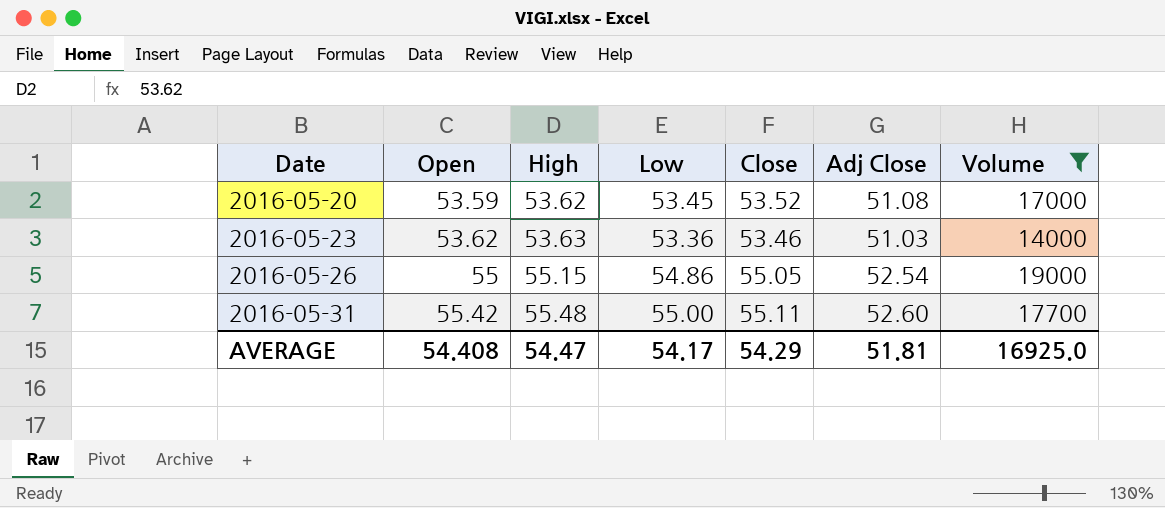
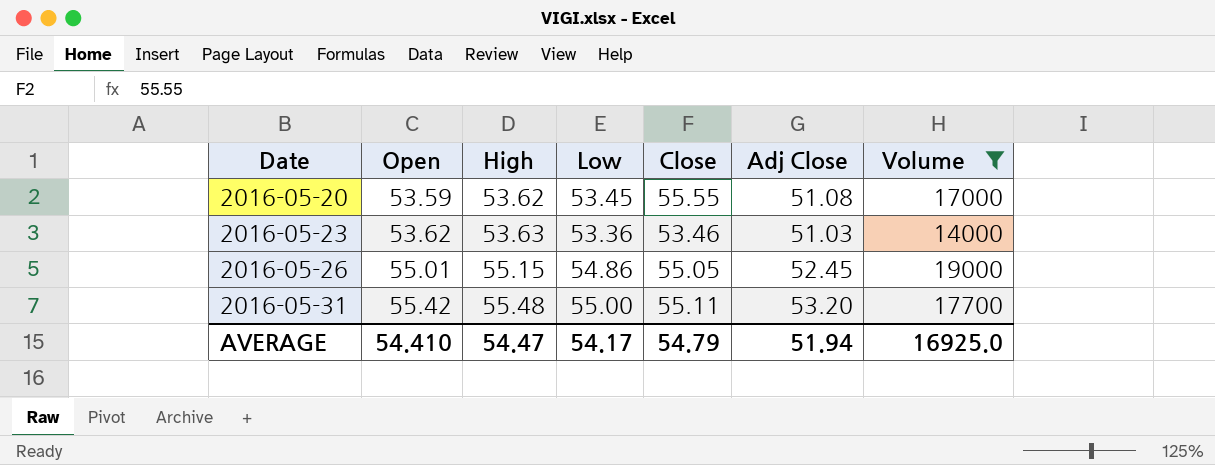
2016-05-20 | Close: 53.52 -> 55.55
2016-05-26 | Open: 55 -> 55.01
2016-05-26 | Adj Close: 52.54 -> 52.45
2016-05-31 | Adj Close: 52.60 -> 53.20
AVERAGE | Open: 54.408 -> 54.410
AVERAGE | Close: 54.29 -> 54.79
AVERAGE | Adj Close: 51.81 -> 51.94

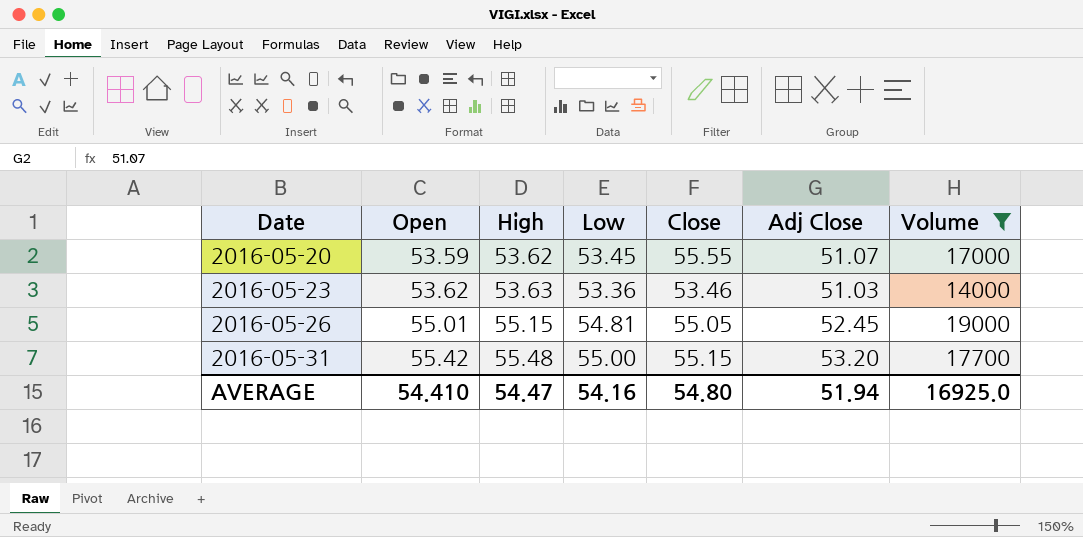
2016-05-20 | Adj Close: 51.08 -> 51.07
2016-05-26 | Low: 54.86 -> 54.81
2016-05-31 | Close: 55.11 -> 55.15
AVERAGE | Low: 54.17 -> 54.16
AVERAGE | Close: 54.79 -> 54.80

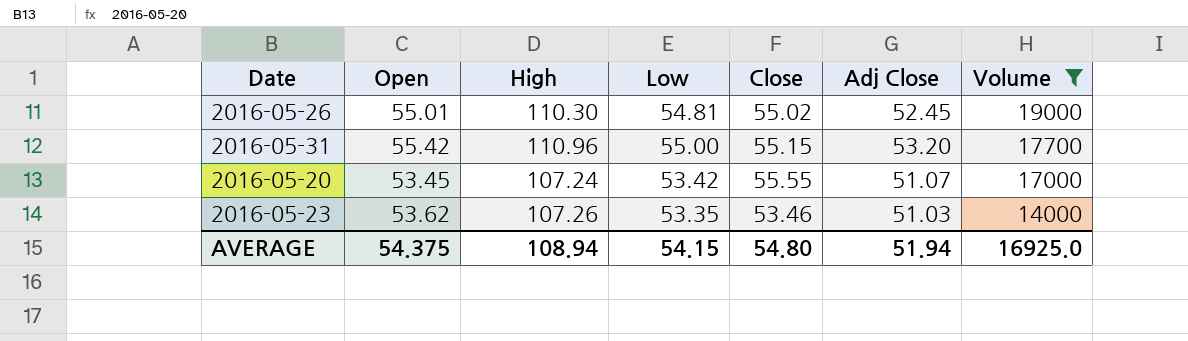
row order: Date ascending -> Volume descending
2016-05-26 | High: 55.15 -> 110.30
2016-05-26 | Close: 55.05 -> 55.02
2016-05-31 | High: 55.48 -> 110.96
2016-05-20 | Open: 53.59 -> 53.45
2016-05-20 | High: 53.62 -> 107.24
2016-05-20 | Low: 53.45 -> 53.42
2016-05-23 | High: 53.63 -> 107.26
2016-05-23 | Low: 53.36 -> 53.35
AVERAGE | Open: 54.410 -> 54.375
AVERAGE | High: 54.47 -> 108.94
AVERAGE | Low: 54.16 -> 54.15

